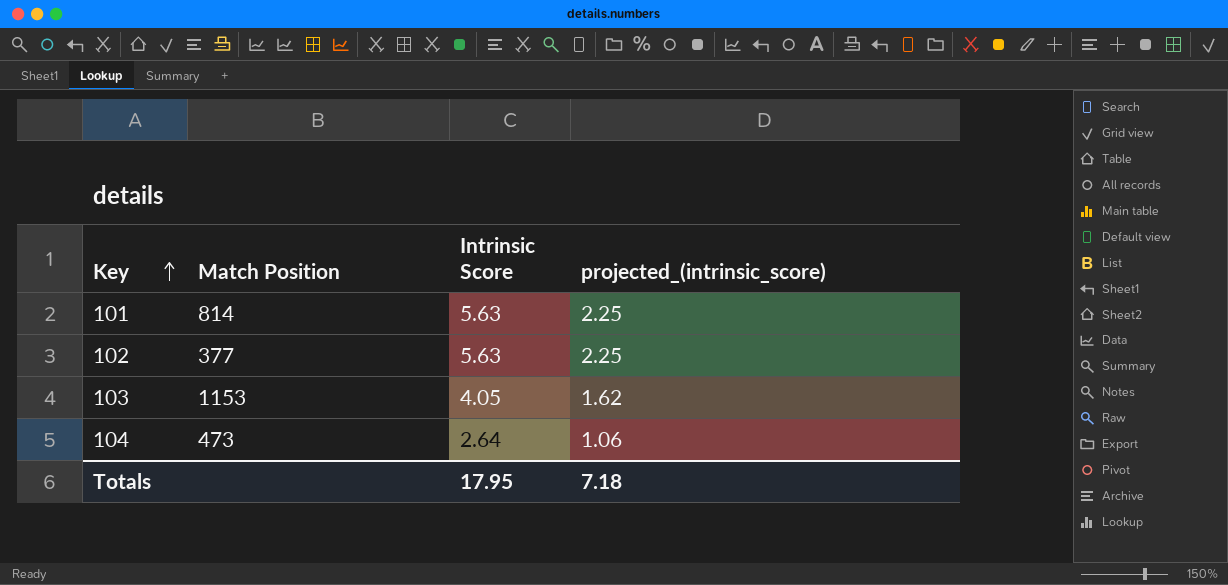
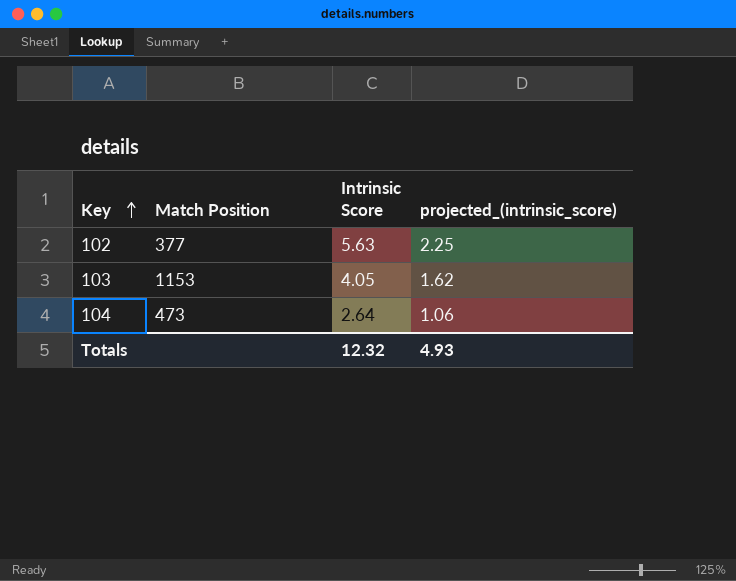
row 101: 814 | 5.63 | 2.25 -> none
Totals | Intrinsic Score: 17.95 -> 12.32
Totals | projected_(intrinsic_score): 7.18 -> 4.93

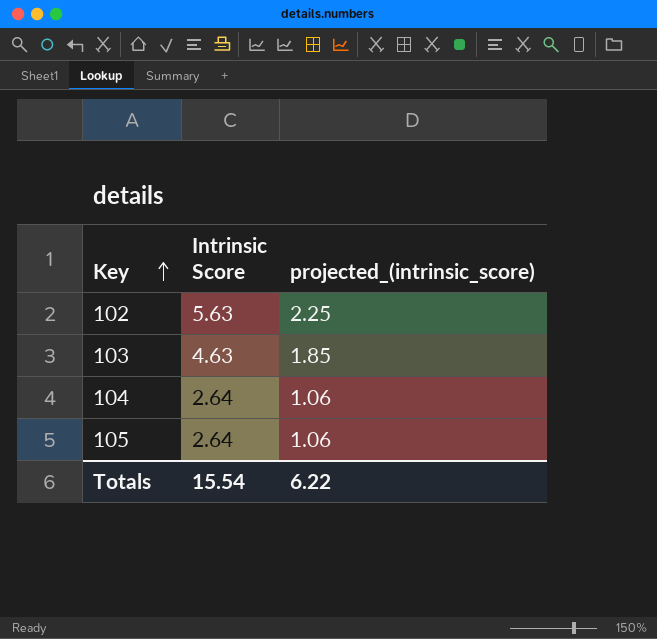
column Match Position | position: 2 -> none
103 | Intrinsic Score: 4.05 -> 4.63
103 | projected_(intrinsic_score): 1.62 -> 1.85
row 105: none -> 2.64 | 1.06
Totals | Intrinsic Score: 12.32 -> 15.54
Totals | projected_(intrinsic_score): 4.93 -> 6.22

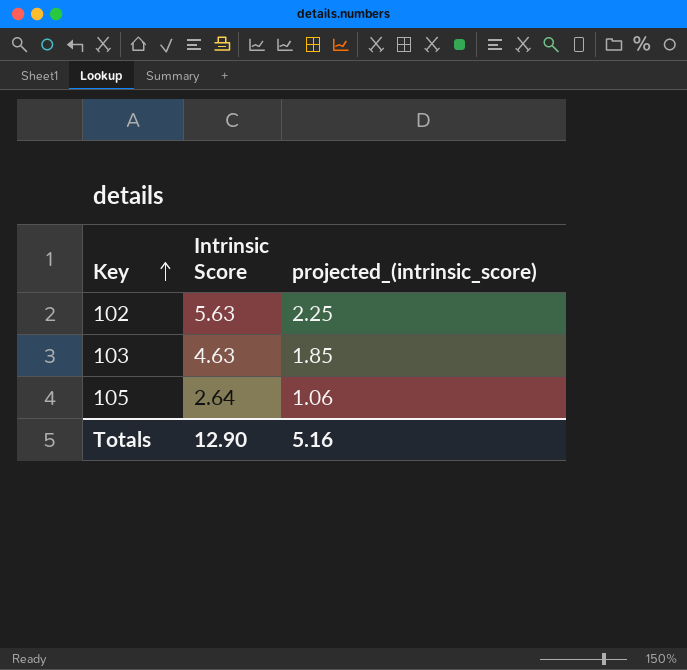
row 104: 2.64 | 1.06 -> none
Totals | Intrinsic Score: 15.54 -> 12.90
Totals | projected_(intrinsic_score): 6.22 -> 5.16

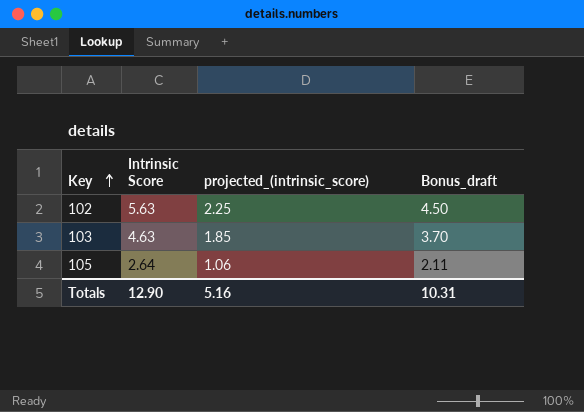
column Bonus_draft | formula: none -> [Intrinsic Score] * 0.8

